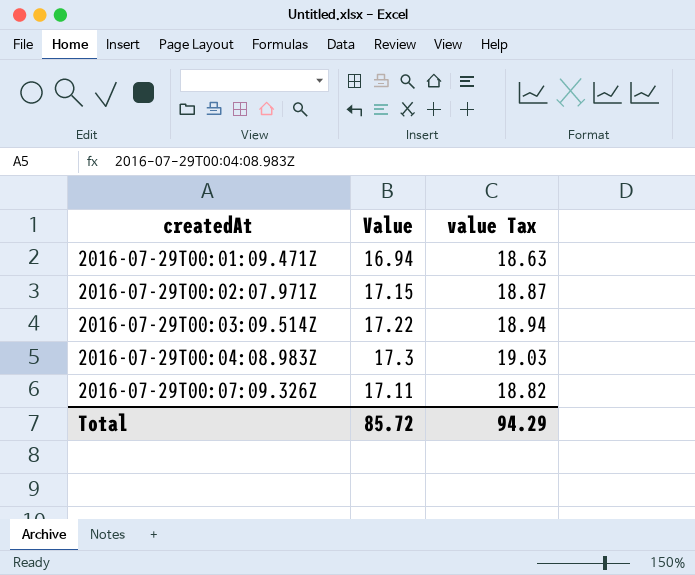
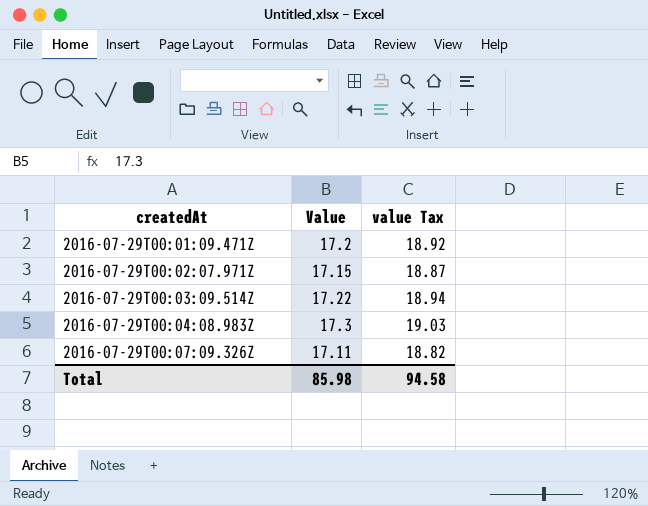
2016-07-29T00:01:09.471Z | Value: 16.94 -> 17.2
2016-07-29T00:01:09.471Z | value Tax: 18.63 -> 18.92
Total | Value: 85.72 -> 85.98
Total | value Tax: 94.29 -> 94.58

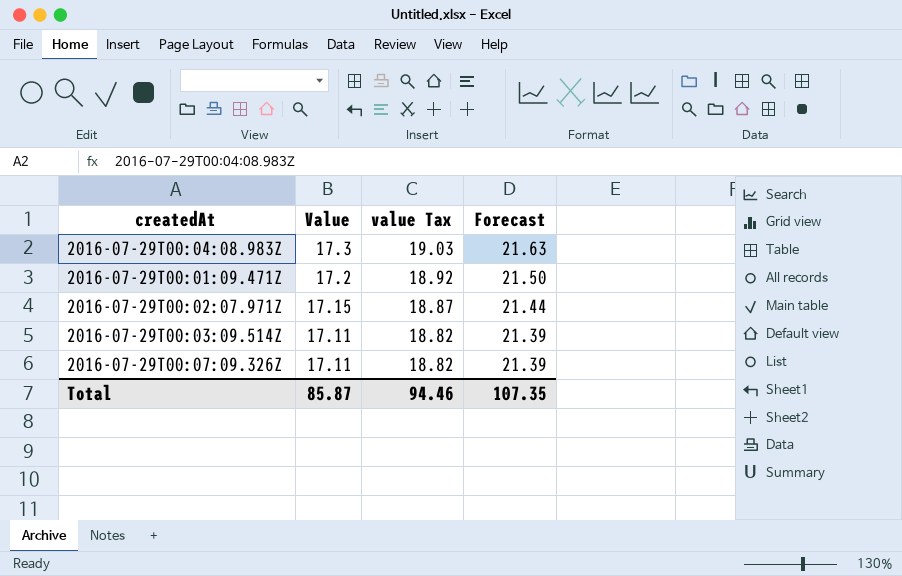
row order: createdAt ascending -> Value descending
column Forecast | formula: none -> [Value] * 1.25
2016-07-29T00:03:09.514Z | Value: 17.22 -> 17.11
2016-07-29T00:03:09.514Z | value Tax: 18.94 -> 18.82
Total | Value: 85.98 -> 85.87
Total | value Tax: 94.58 -> 94.46

